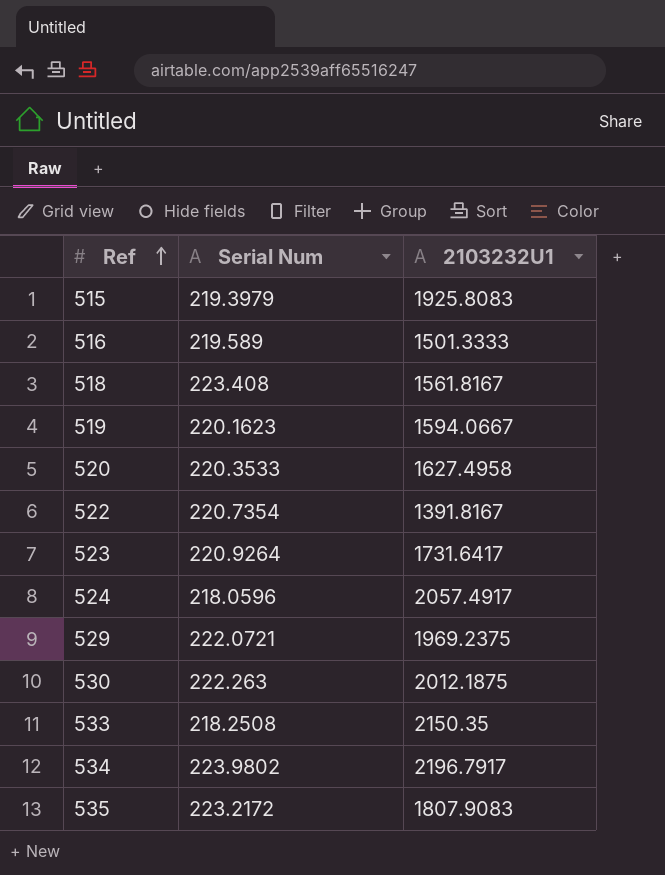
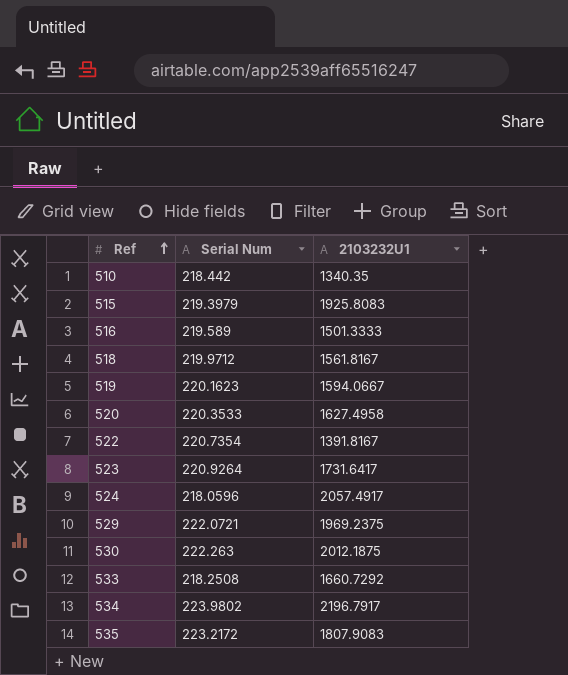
row 510: none -> 218.442 | 1340.35
518 | Serial Num: 223.408 -> 219.9712
533 | 2103232U1: 2150.35 -> 1660.7292

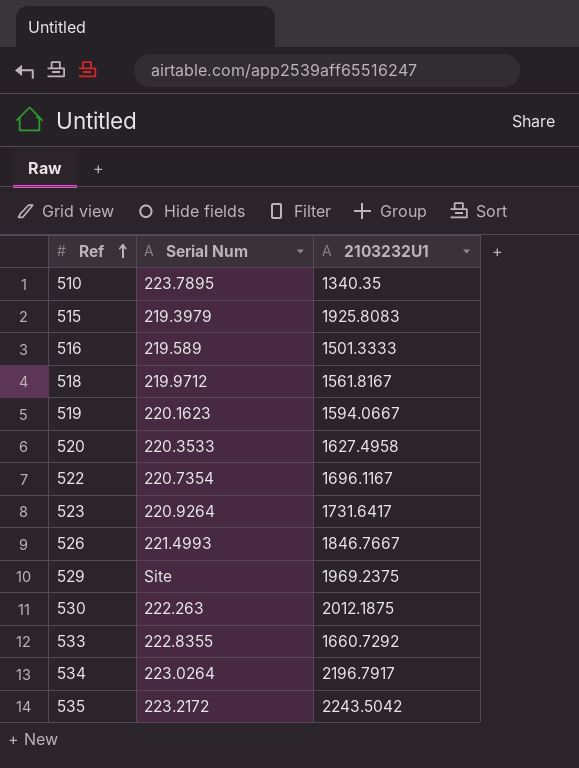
row 524: 218.0596 | 2057.4917 -> none
510 | Serial Num: 218.442 -> 223.7895
522 | 2103232U1: 1391.8167 -> 1696.1167
row 526: none -> 221.4993 | 1846.7667
529 | Serial Num: 222.0721 -> Site
533 | Serial Num: 218.2508 -> 222.8355
534 | Serial Num: 223.9802 -> 223.0264
535 | 2103232U1: 1807.9083 -> 2243.5042

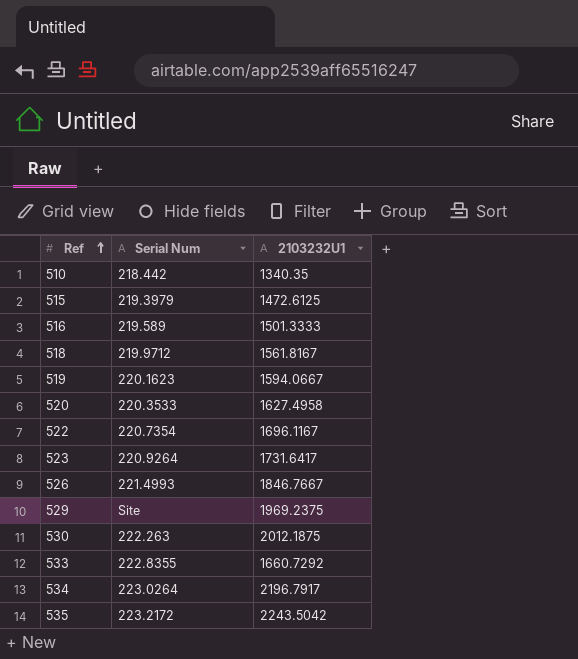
510 | Serial Num: 223.7895 -> 218.442
515 | 2103232U1: 1925.8083 -> 1472.6125

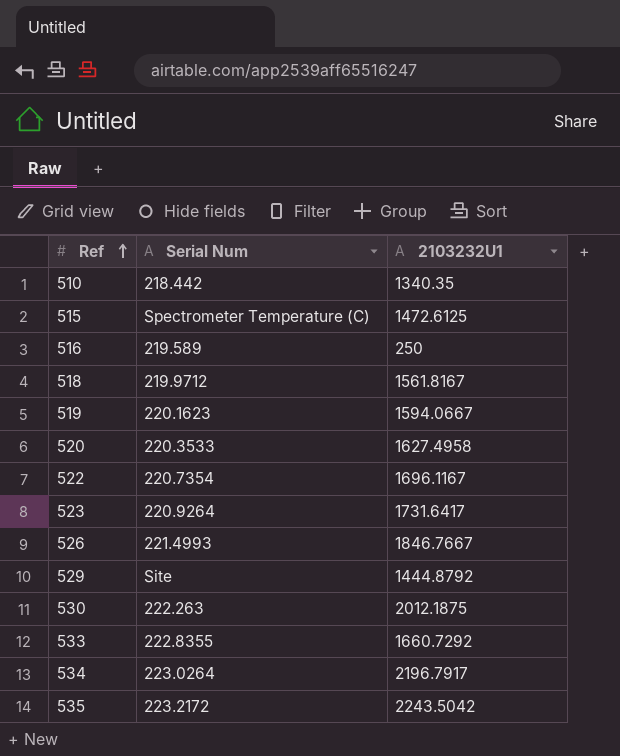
515 | Serial Num: 219.3979 -> Spectrometer Temperature (C)
516 | 2103232U1: 1501.3333 -> 250
529 | 2103232U1: 1969.2375 -> 1444.8792

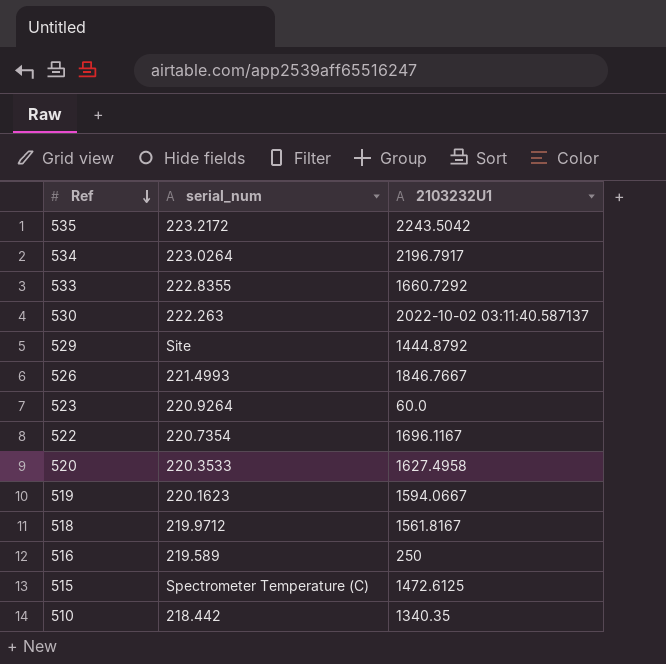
row order: Ref ascending -> Ref descending
column name: Serial Num -> serial_num
530 | 2103232U1: 2012.1875 -> 2022-10-02 03:11:40.587137
523 | 2103232U1: 1731.6417 -> 60.0

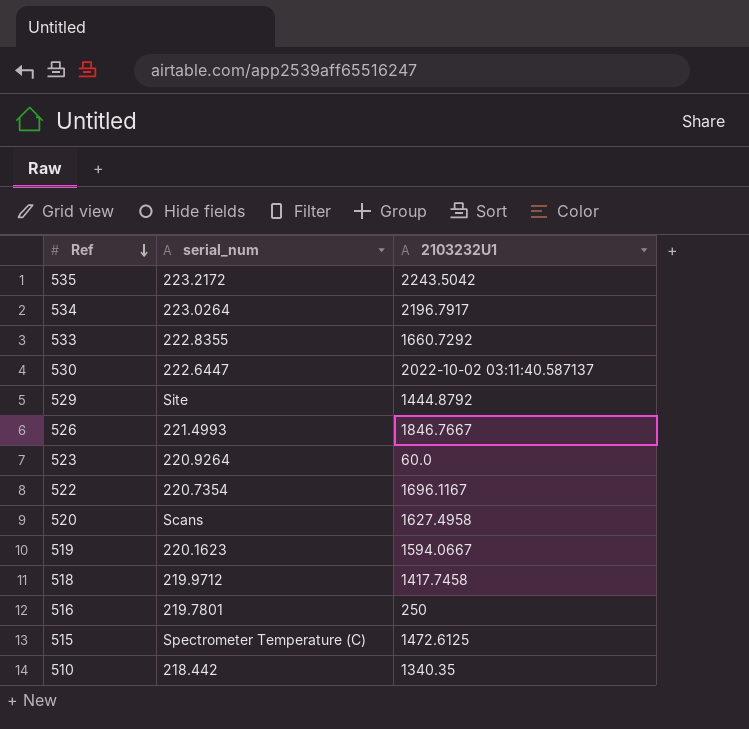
530 | serial_num: 222.263 -> 222.6447
520 | serial_num: 220.3533 -> Scans
518 | 2103232U1: 1561.8167 -> 1417.7458
516 | serial_num: 219.589 -> 219.7801

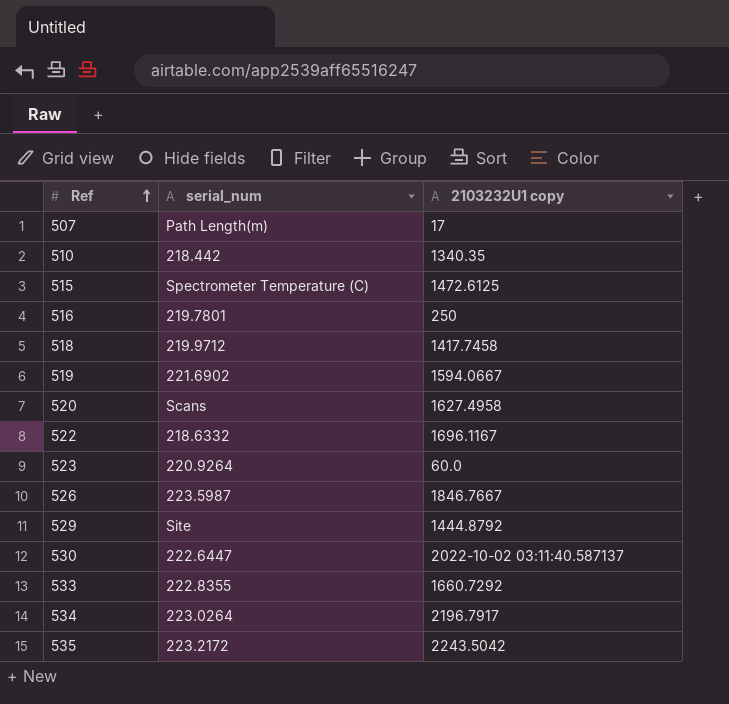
row order: Ref descending -> Ref ascending
column name: 2103232U1 -> 2103232U1 copy
row 507: none -> Path Length(m) | 17
519 | serial_num: 220.1623 -> 221.6902
522 | serial_num: 220.7354 -> 218.6332
526 | serial_num: 221.4993 -> 223.5987

